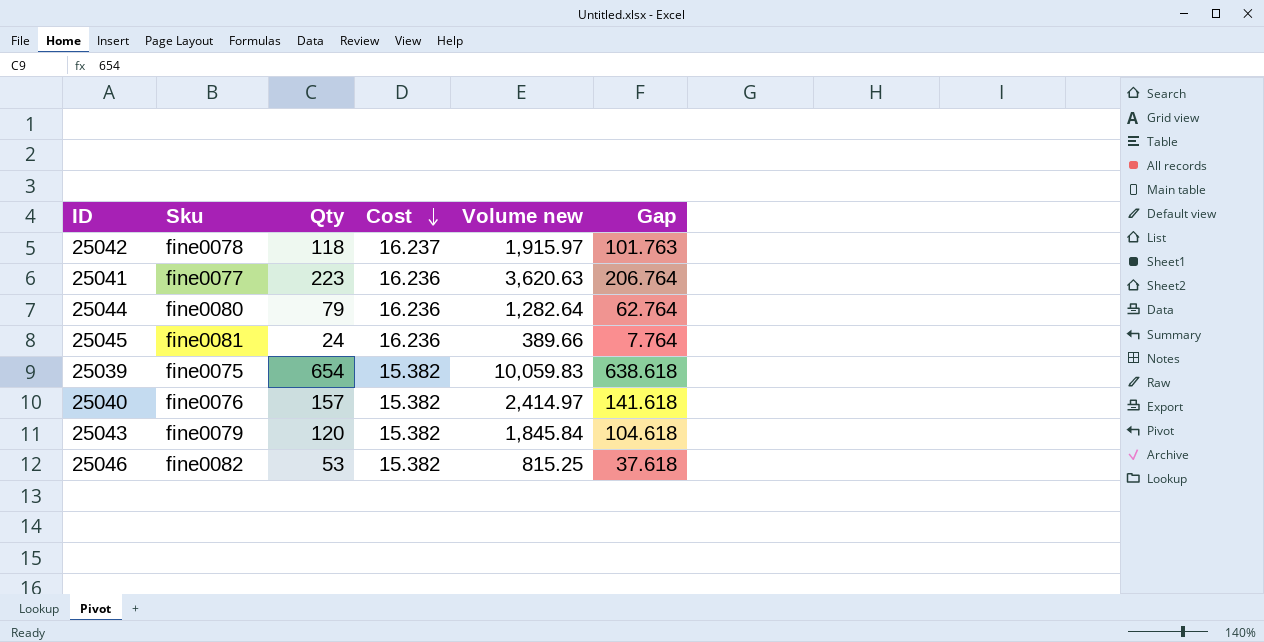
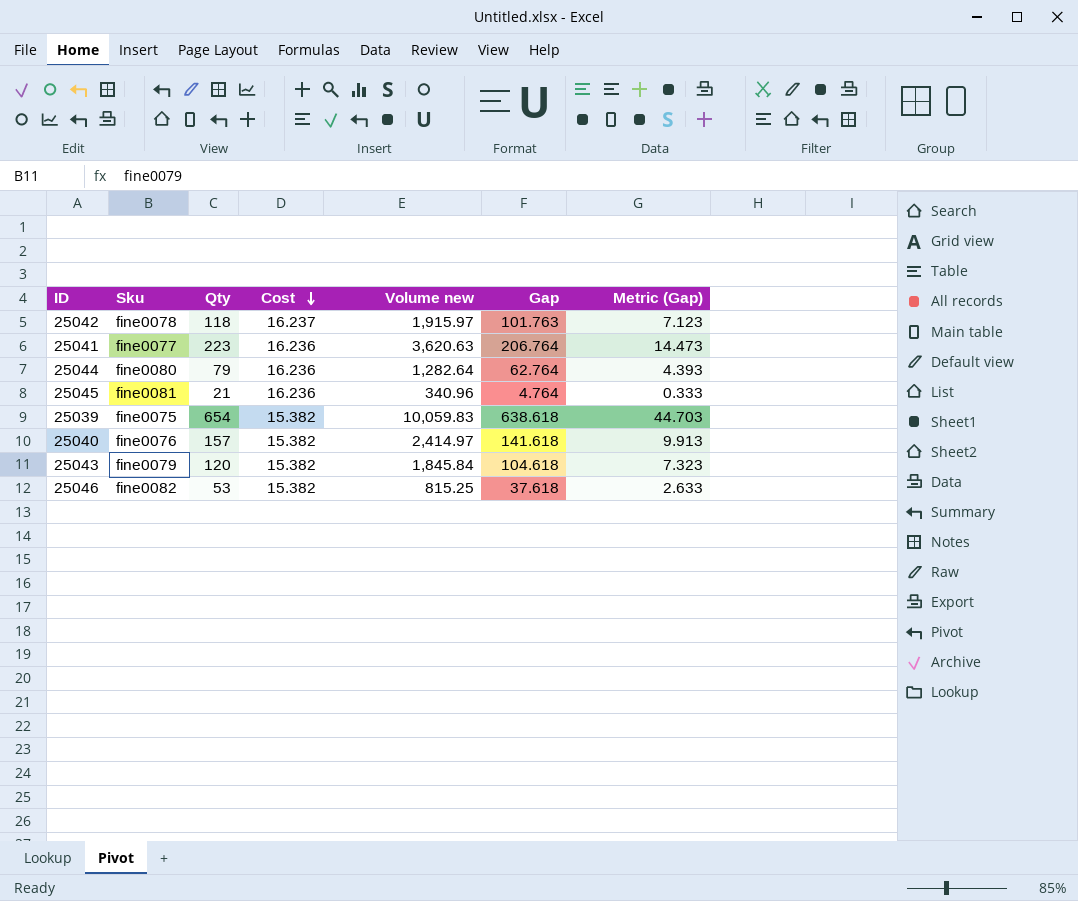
column Metric (Gap) | formula: none -> [Gap] * 0.07
25045 | Qty: 24 -> 21
25045 | Volume new: 389.66 -> 340.96
25045 | Gap: 7.764 -> 4.764

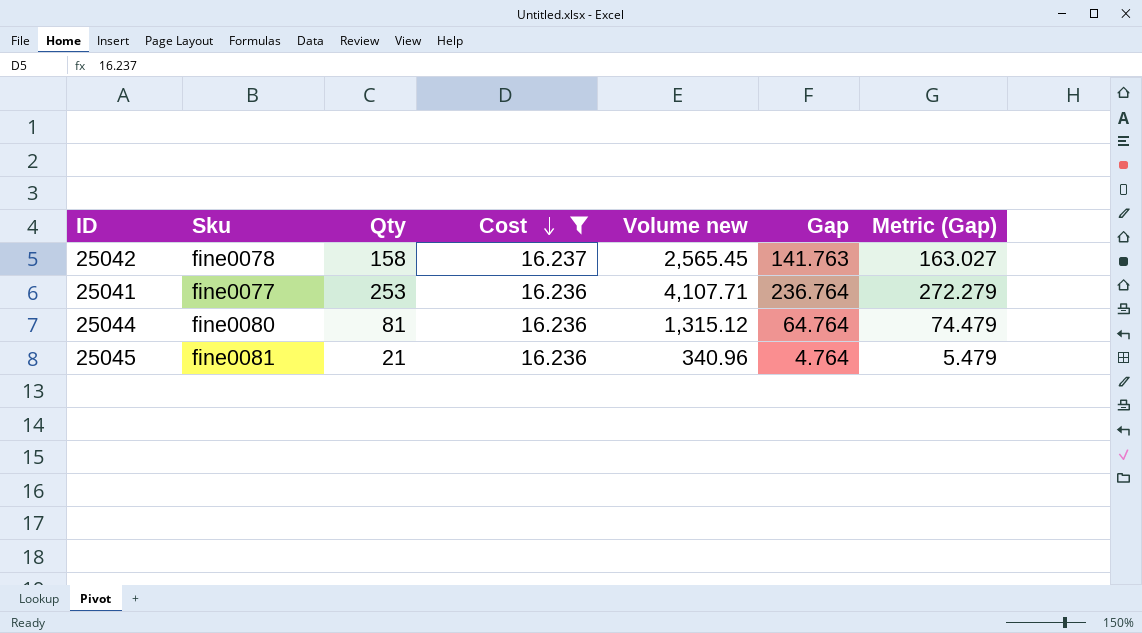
filter: none -> Cost != 15.382
column Metric (Gap) | formula: [Gap] * 0.07 -> [Gap] * 1.15
25042 | Qty: 118 -> 158
25042 | Volume new: 1,915.97 -> 2,565.45
25042 | Gap: 101.763 -> 141.763
25041 | Qty: 223 -> 253
25041 | Volume new: 3,620.63 -> 4,107.71
25041 | Gap: 206.764 -> 236.764
25044 | Qty: 79 -> 81
25044 | Volume new: 1,282.64 -> 1,315.12
25044 | Gap: 62.764 -> 64.764

